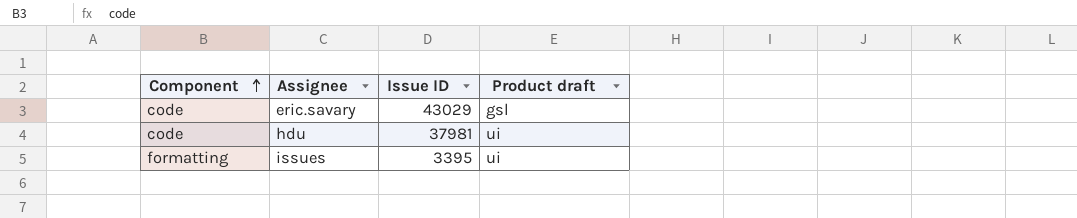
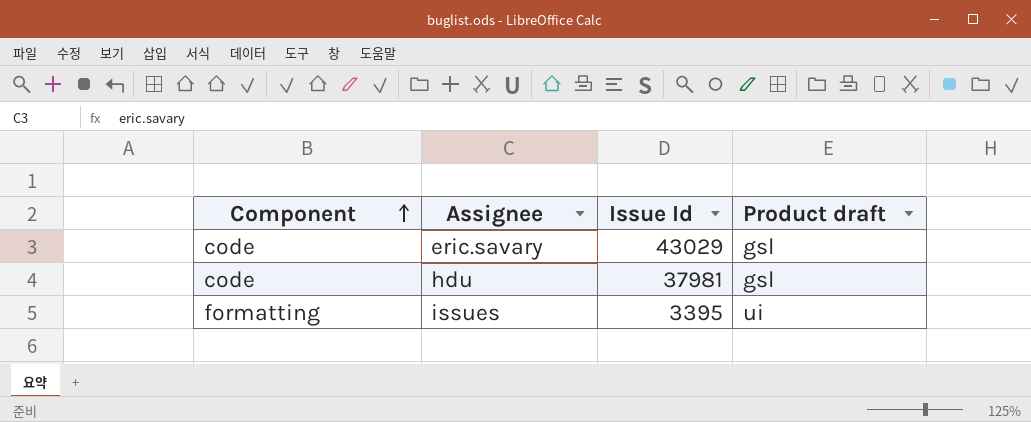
column name: Issue ID -> Issue Id
hdu | Product draft: ui -> gsl

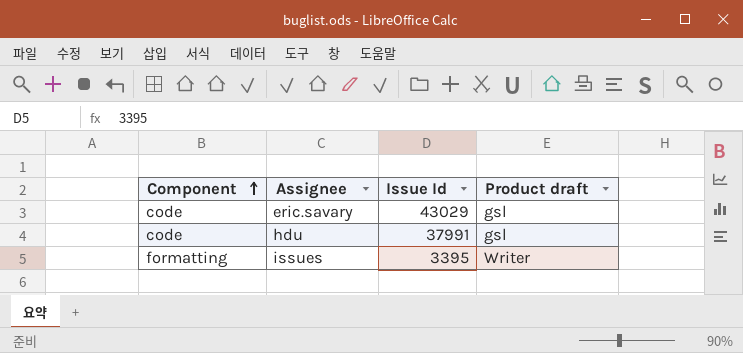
hdu | Issue Id: 37981 -> 37991
issues | Product draft: ui -> Writer

